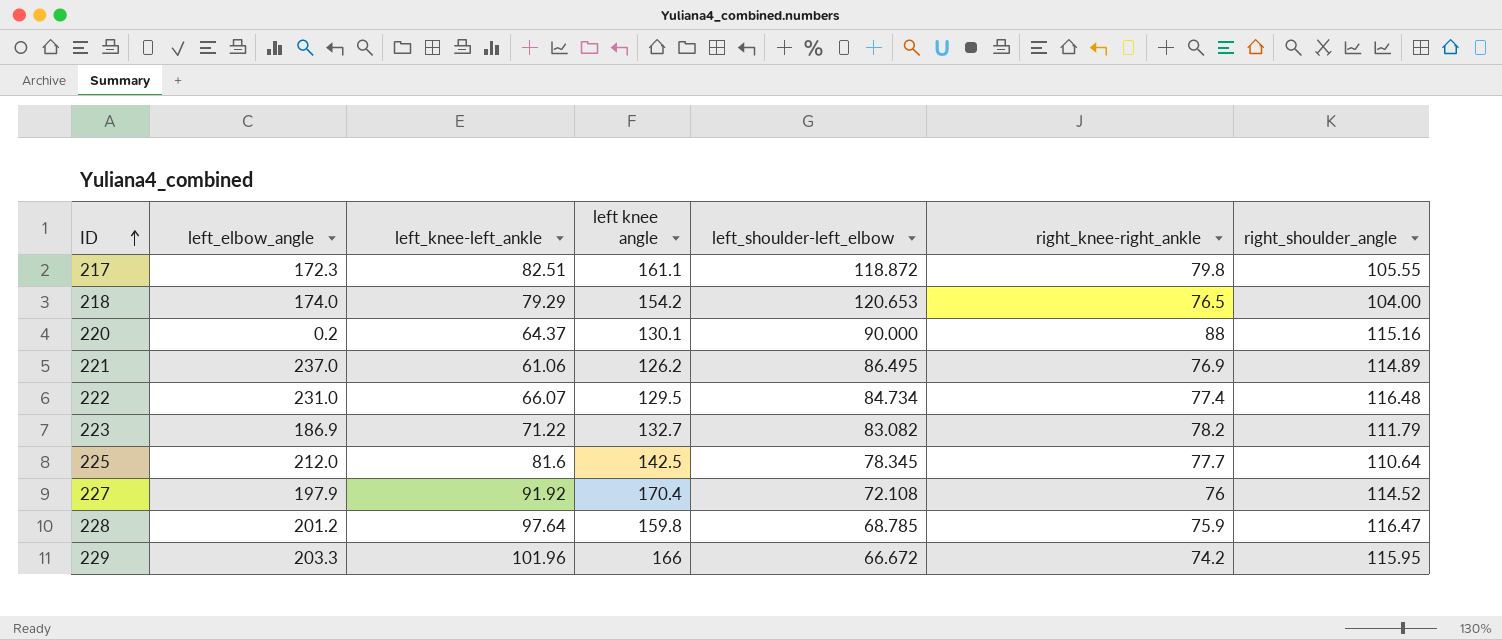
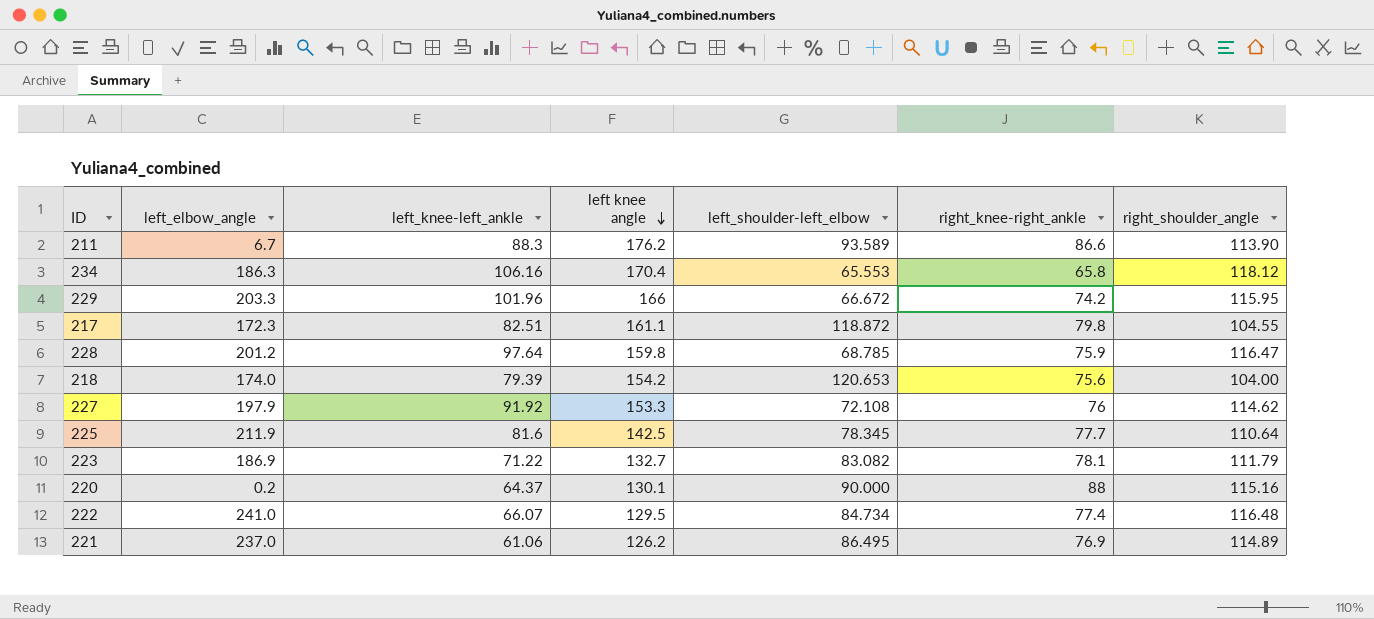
row order: ID ascending -> left knee angle descending
row 211: none -> 6.7 | 88.3 | 176.2 | 93.589 | 86.6 | 113.90
row 234: none -> 186.3 | 106.16 | 170.4 | 65.553 | 65.8 | 118.12
217 | right_shoulder_angle: 105.55 -> 104.55
218 | left_knee-left_ankle: 79.29 -> 79.39
218 | right_knee-right_ankle: 76.5 -> 75.6
227 | left knee angle: 170.4 -> 153.3
227 | right_shoulder_angle: 114.52 -> 114.62
225 | left_elbow_angle: 212.0 -> 211.9
223 | right_knee-right_ankle: 78.2 -> 78.1
222 | left_elbow_angle: 231.0 -> 241.0

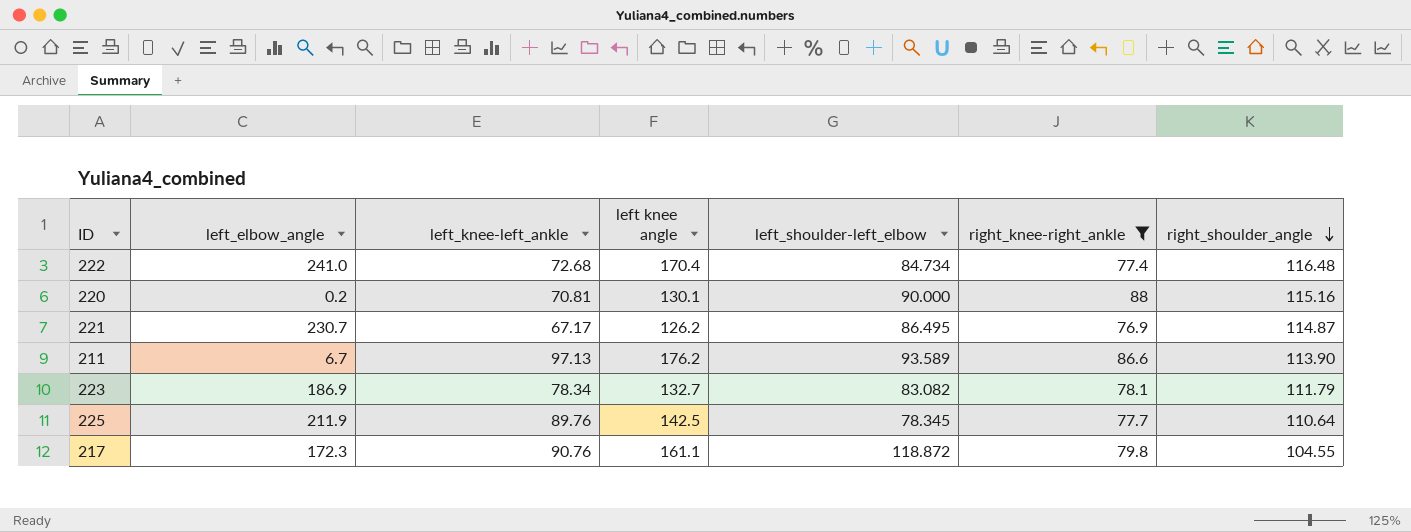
filter: none -> right_knee-right_ankle >= 76.9
row order: left knee angle descending -> right_shoulder_angle descending
222 | left_knee-left_ankle: 66.07 -> 72.68
222 | left knee angle: 129.5 -> 170.4
220 | left_knee-left_ankle: 64.37 -> 70.81
221 | left_elbow_angle: 237.0 -> 230.7
221 | left_knee-left_ankle: 61.06 -> 67.17
221 | right_shoulder_angle: 114.89 -> 114.87
211 | left_knee-left_ankle: 88.3 -> 97.13
223 | left_knee-left_ankle: 71.22 -> 78.34
225 | left_knee-left_ankle: 81.6 -> 89.76
217 | left_knee-left_ankle: 82.51 -> 90.76

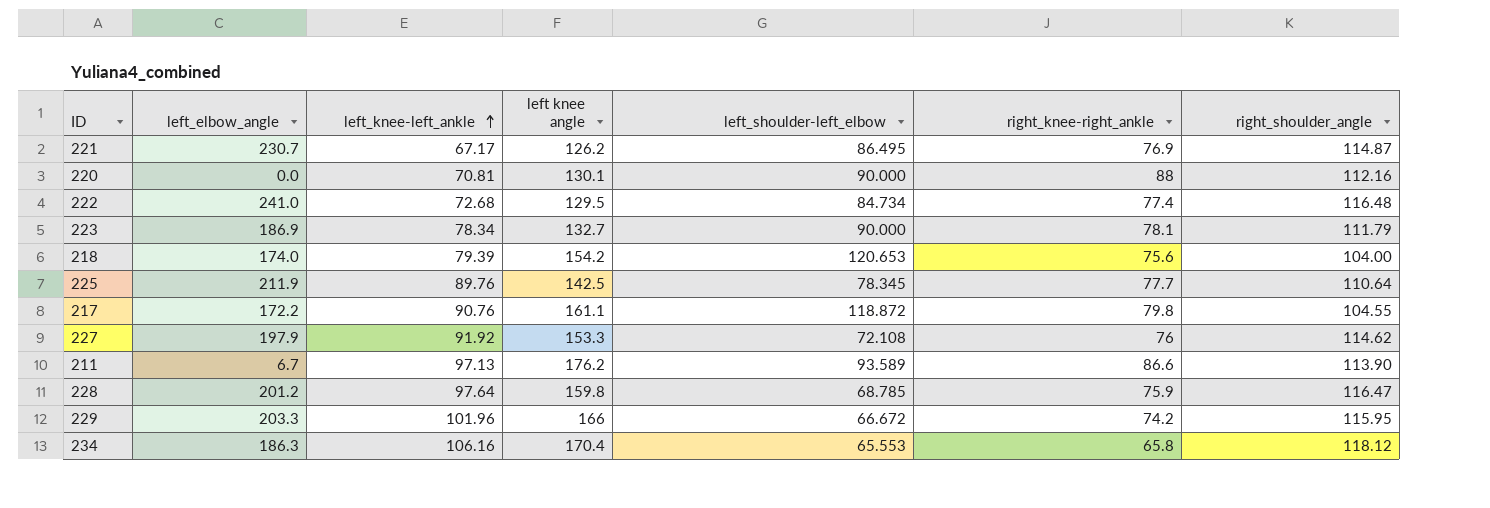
filter: right_knee-right_ankle >= 76.9 -> none
row order: right_shoulder_angle descending -> left_knee-left_ankle ascending
220 | left_elbow_angle: 0.2 -> 0.0
220 | right_shoulder_angle: 115.16 -> 112.16
222 | left knee angle: 170.4 -> 129.5
223 | left_shoulder-left_elbow: 83.082 -> 90.000
217 | left_elbow_angle: 172.3 -> 172.2

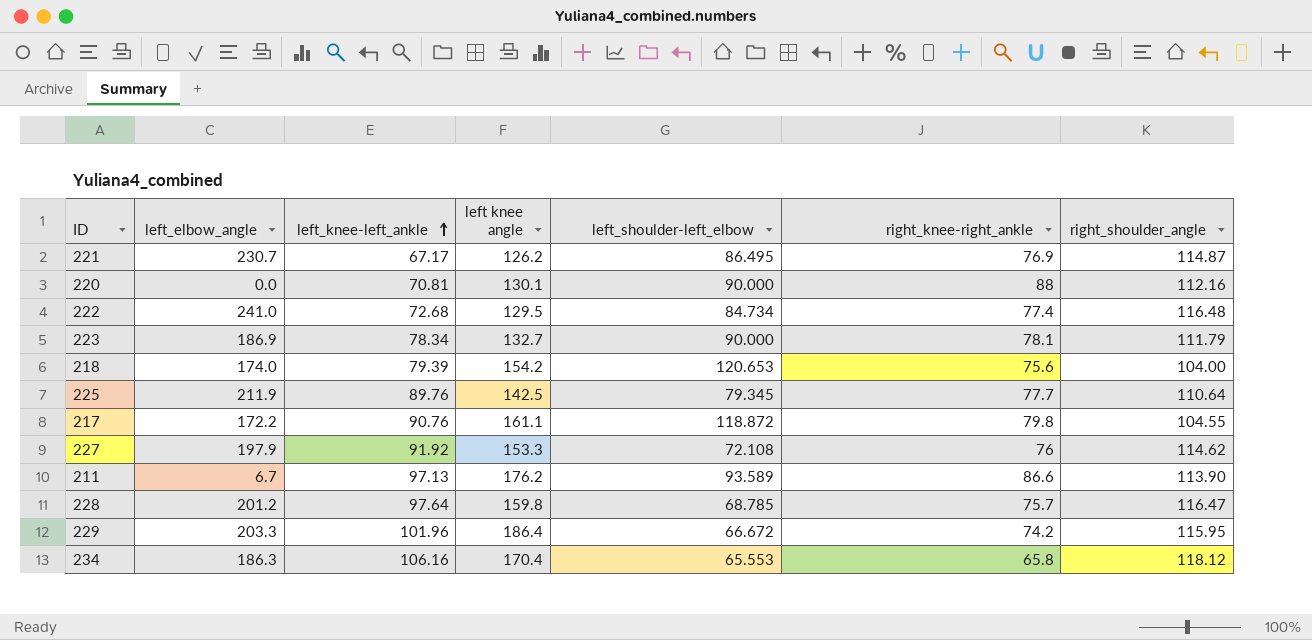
225 | left_shoulder-left_elbow: 78.345 -> 79.345
228 | right_knee-right_ankle: 75.9 -> 75.7
229 | left knee angle: 166 -> 186.4

